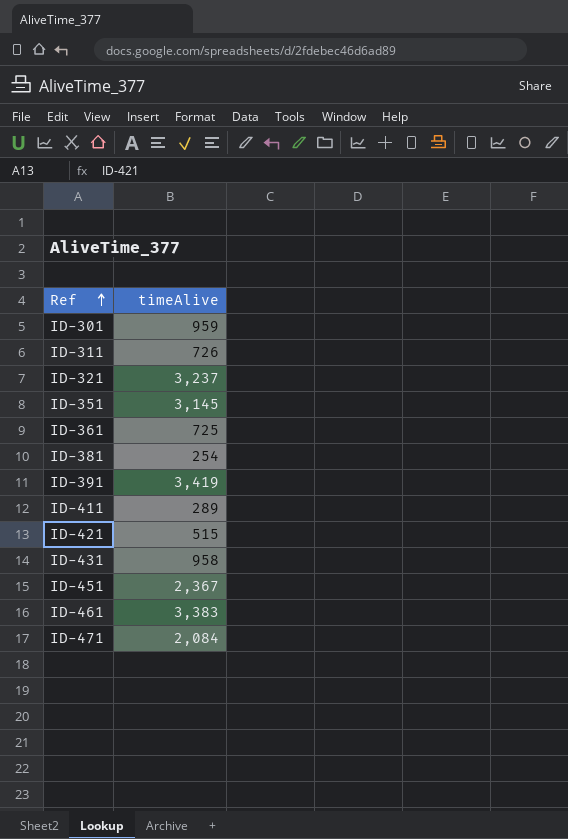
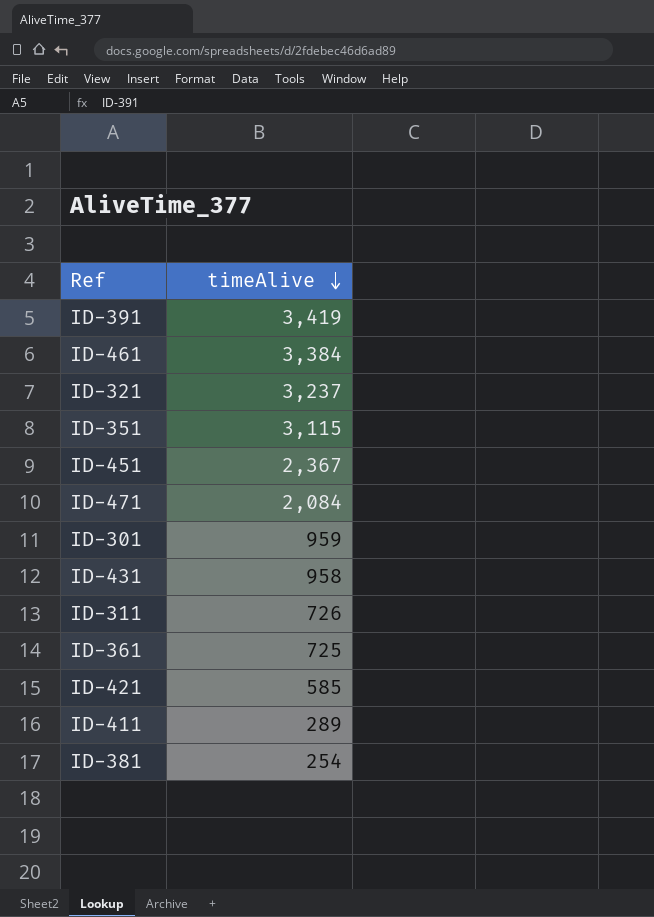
row order: Ref ascending -> timeAlive descending
ID-461 | timeAlive: 3,383 -> 3,384
ID-351 | timeAlive: 3,145 -> 3,115
ID-421 | timeAlive: 515 -> 585

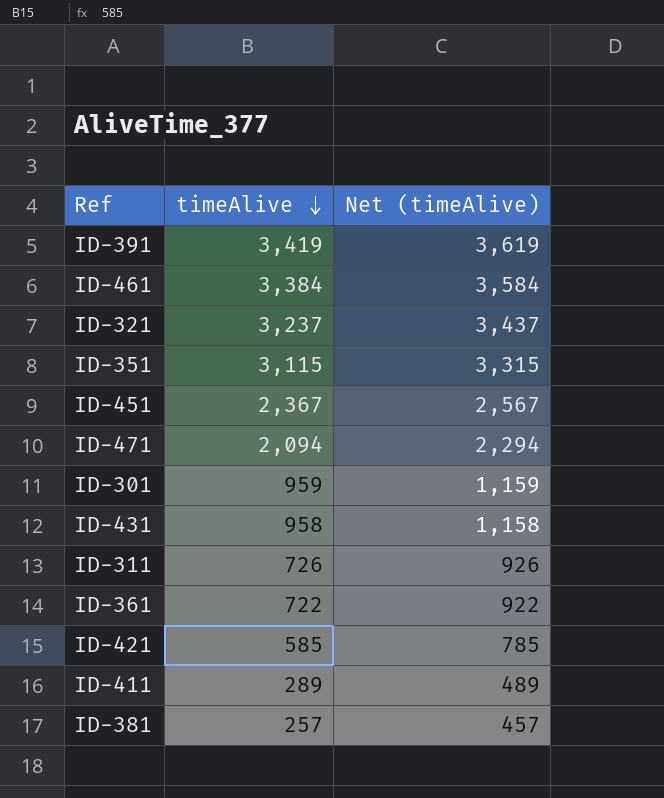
column Net (timeAlive) | formula: none -> [timeAlive] + 200
ID-471 | timeAlive: 2,084 -> 2,094
ID-361 | timeAlive: 725 -> 722
ID-381 | timeAlive: 254 -> 257

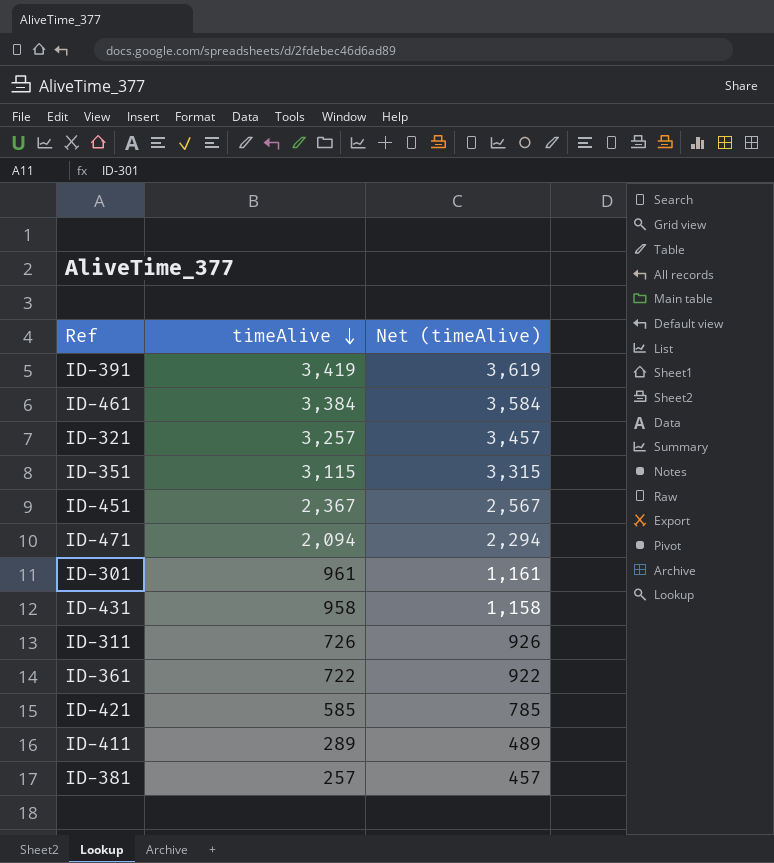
ID-321 | timeAlive: 3,237 -> 3,257
ID-321 | Net (timeAlive): 3,437 -> 3,457
ID-301 | timeAlive: 959 -> 961
ID-301 | Net (timeAlive): 1,159 -> 1,161

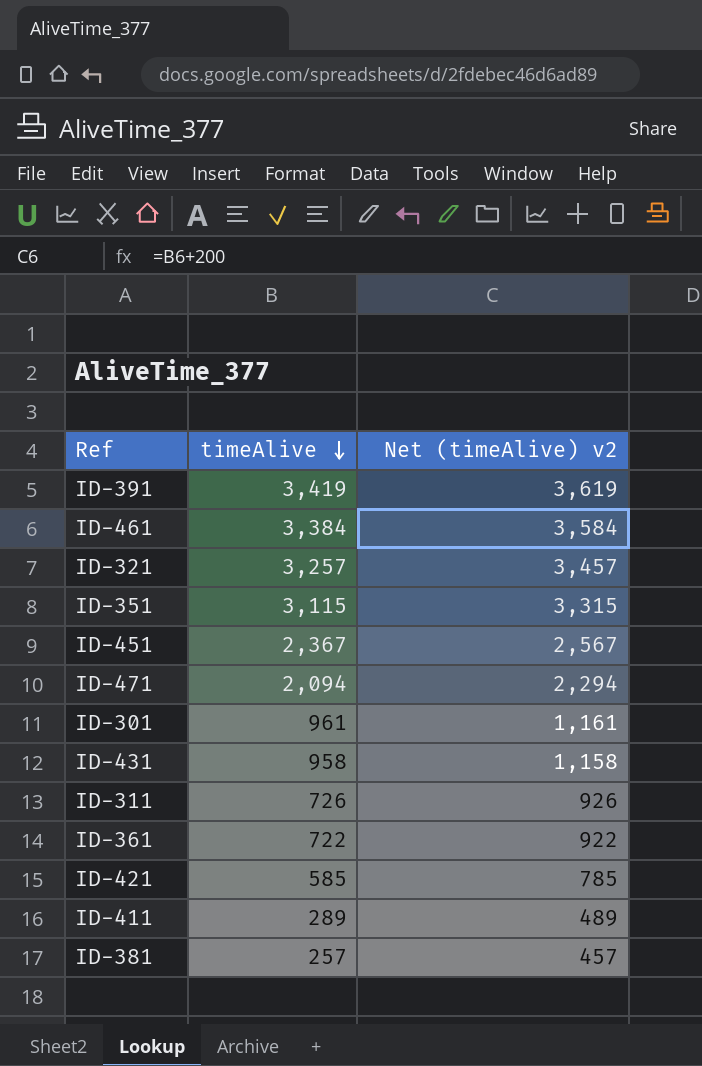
column name: Net (timeAlive) -> Net (timeAlive) v2

